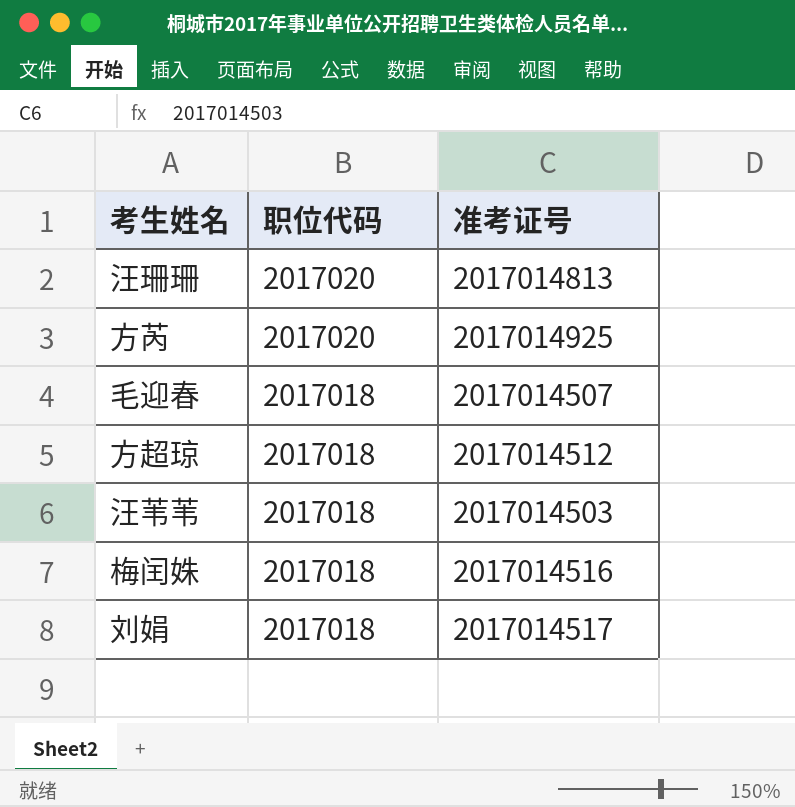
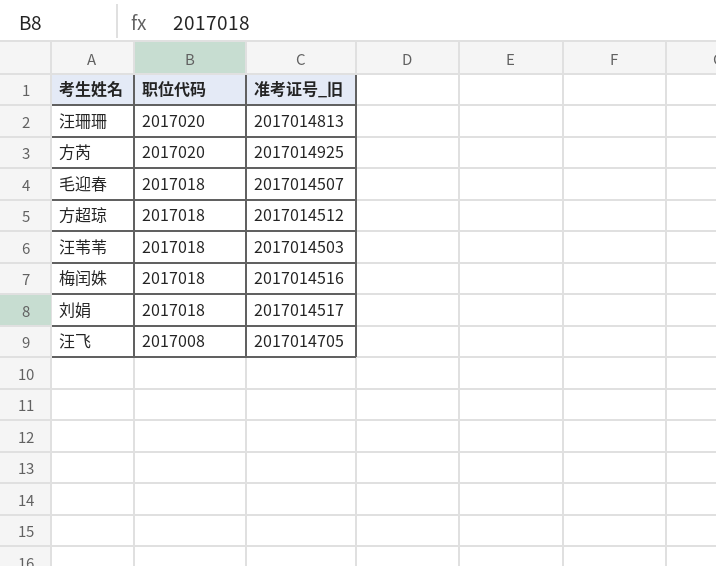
column name: 准考证号 -> 准考证号_旧
row 汪飞: none -> 2017008 | 2017014705

